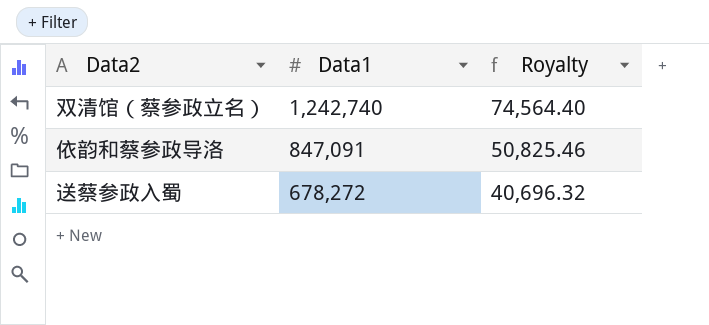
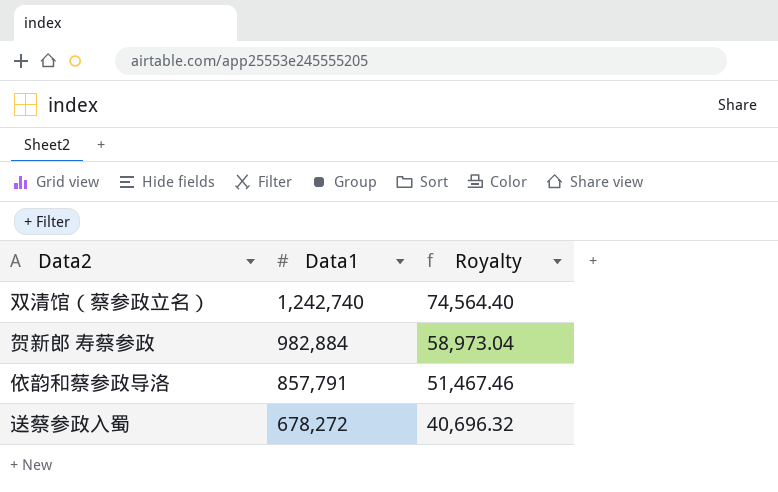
row 贺新郎 寿蔡参政: none -> 982,884 | 58,973.04
依韵和蔡参政导洛 | Data1: 847,091 -> 857,791
依韵和蔡参政导洛 | Royalty: 50,825.46 -> 51,467.46

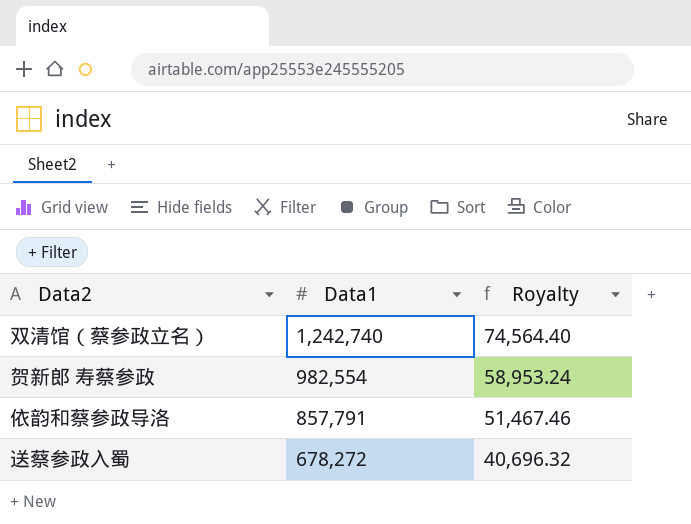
贺新郎 寿蔡参政 | Data1: 982,884 -> 982,554
贺新郎 寿蔡参政 | Royalty: 58,973.04 -> 58,953.24

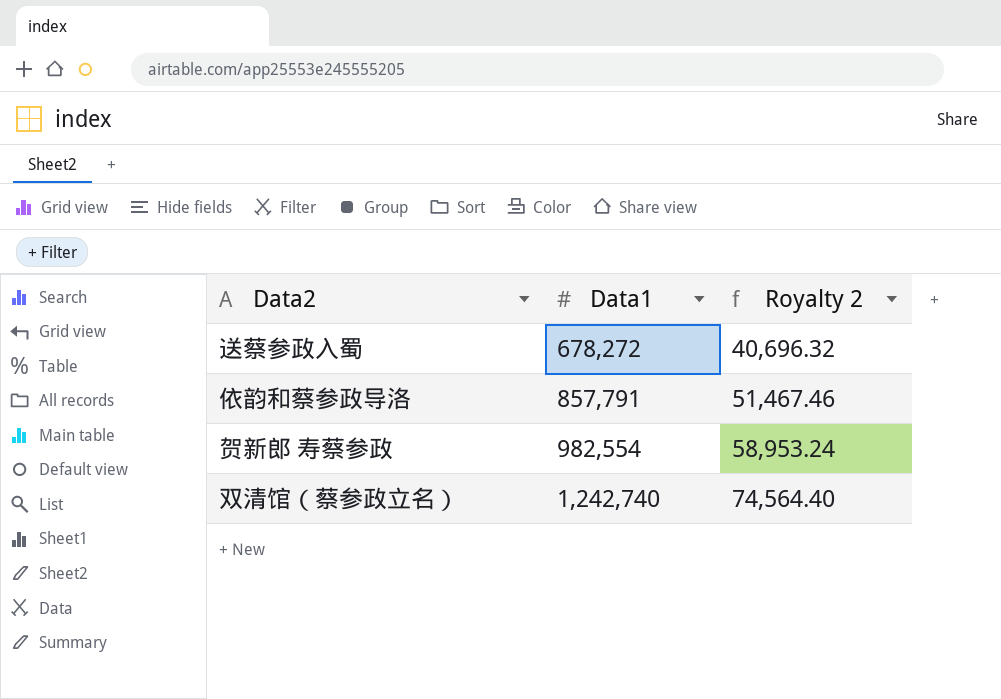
row order: Data1 descending -> Data1 ascending
column name: Royalty -> Royalty 2

